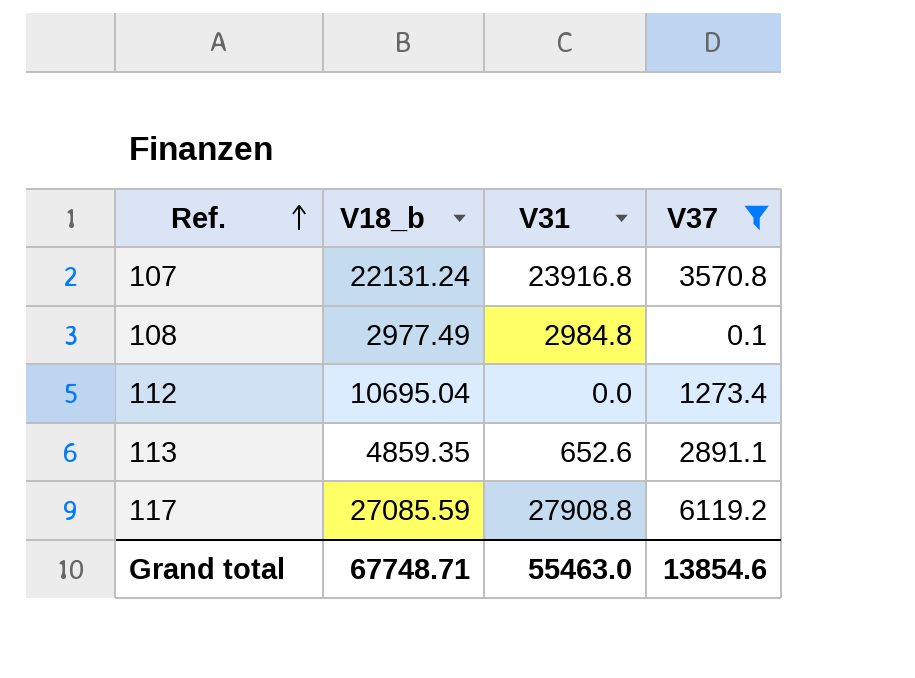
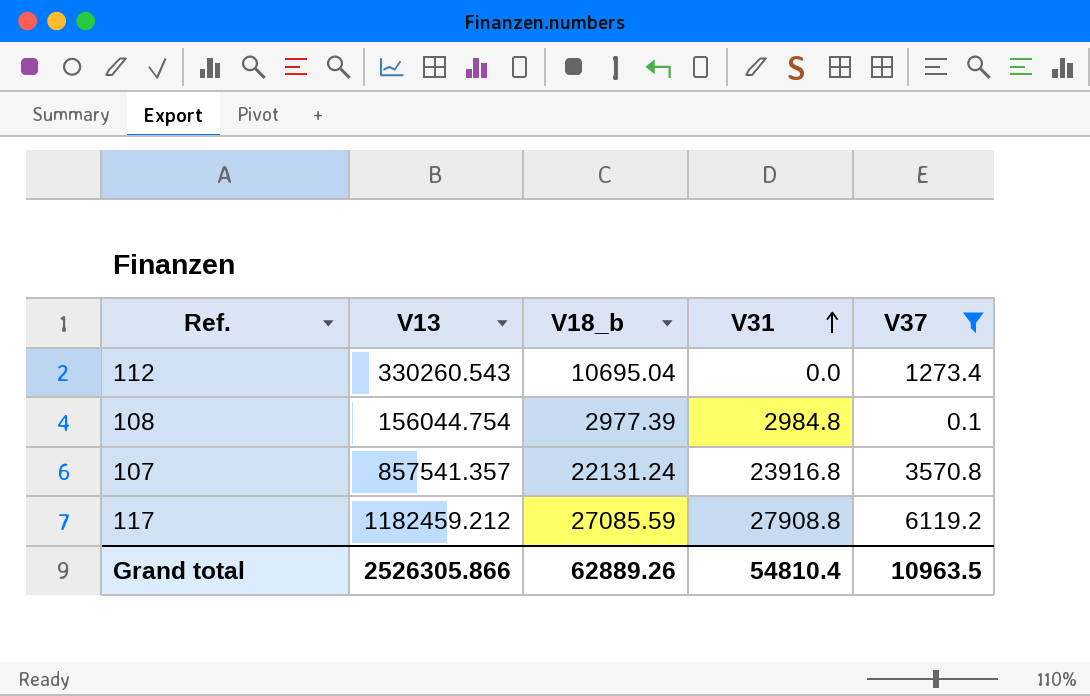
row order: Ref. ascending -> V31 ascending
column V13 | position: none -> 2
row 113: 4859.35 | 652.6 | 2891.1 -> none
108 | V18_b: 2977.49 -> 2977.39
Grand total | V18_b: 67748.71 -> 62889.26
Grand total | V31: 55463.0 -> 54810.4
Grand total | V37: 13854.6 -> 10963.5

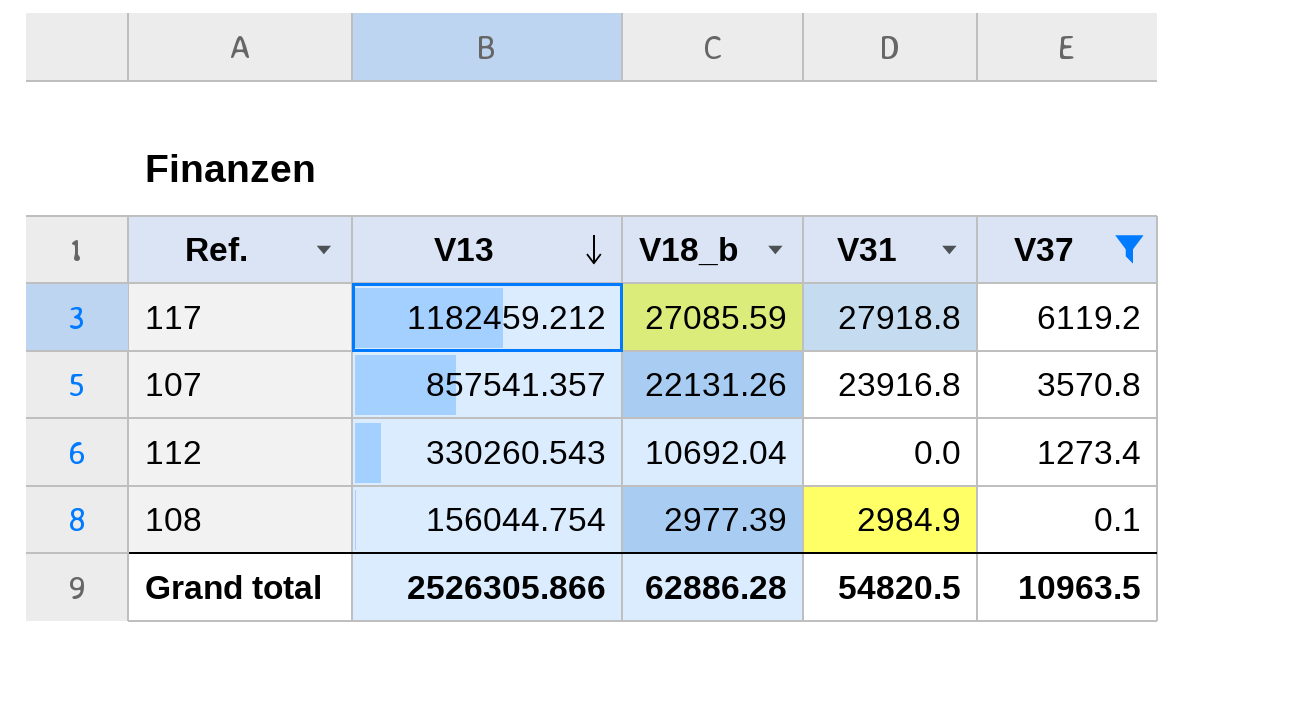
row order: V31 ascending -> V13 descending
117 | V31: 27908.8 -> 27918.8
107 | V18_b: 22131.24 -> 22131.26
112 | V18_b: 10695.04 -> 10692.04
108 | V31: 2984.8 -> 2984.9
Grand total | V18_b: 62889.26 -> 62886.28
Grand total | V31: 54810.4 -> 54820.5

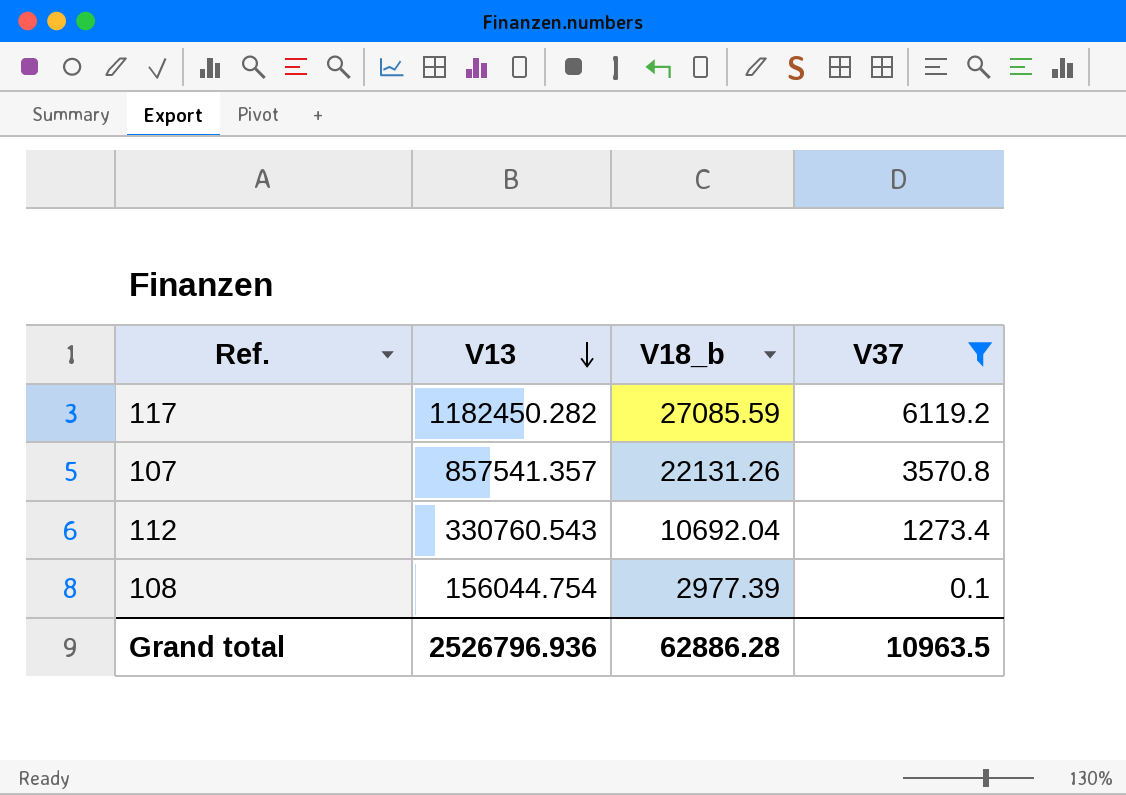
column V31 | position: 4 -> none
117 | V13: 1182459.212 -> 1182450.282
112 | V13: 330260.543 -> 330760.543
Grand total | V13: 2526305.866 -> 2526796.936

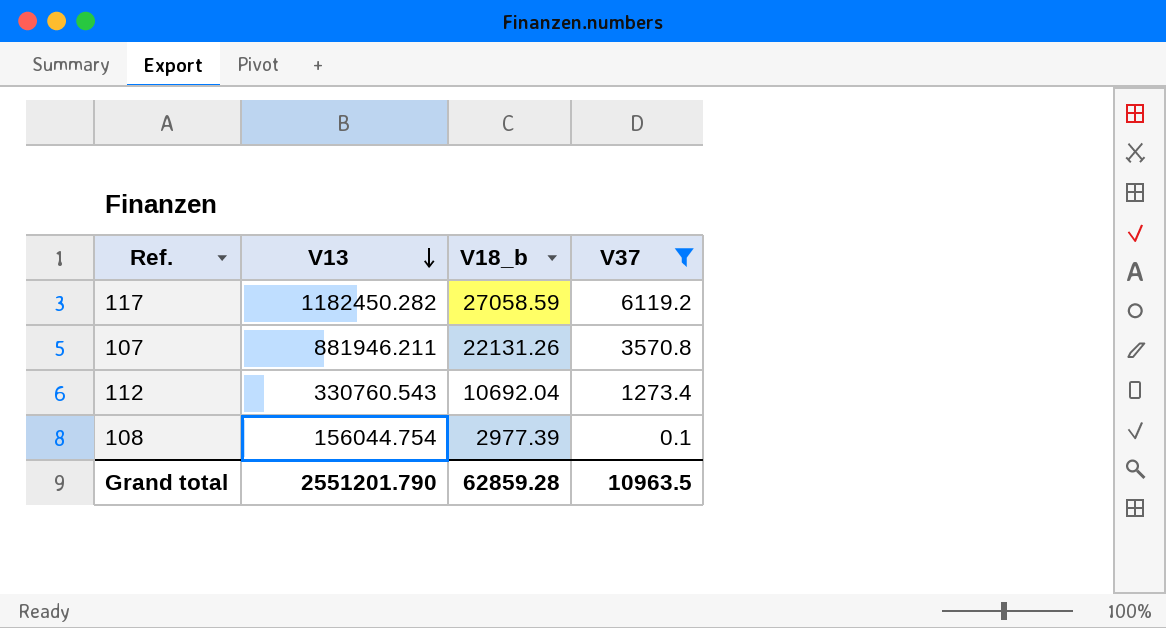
117 | V18_b: 27085.59 -> 27058.59
107 | V13: 857541.357 -> 881946.211
Grand total | V13: 2526796.936 -> 2551201.790
Grand total | V18_b: 62886.28 -> 62859.28

